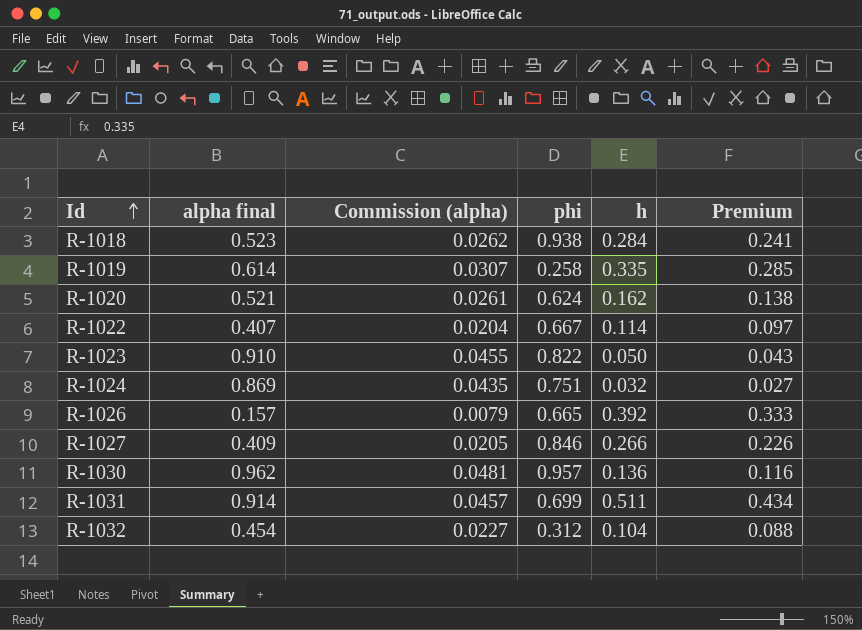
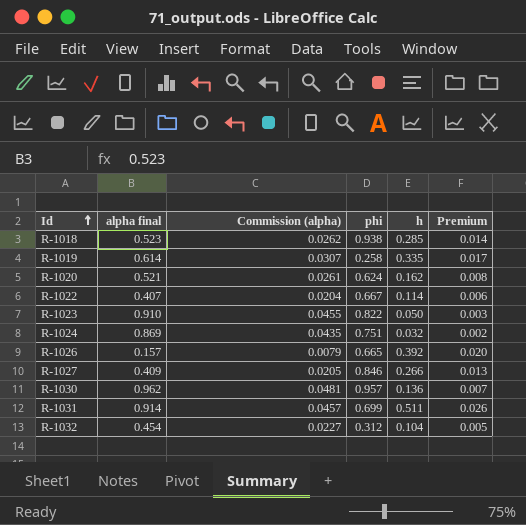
column Premium | formula: [h] * 0.85 -> [h] * 0.05
R-1018 | h: 0.284 -> 0.285

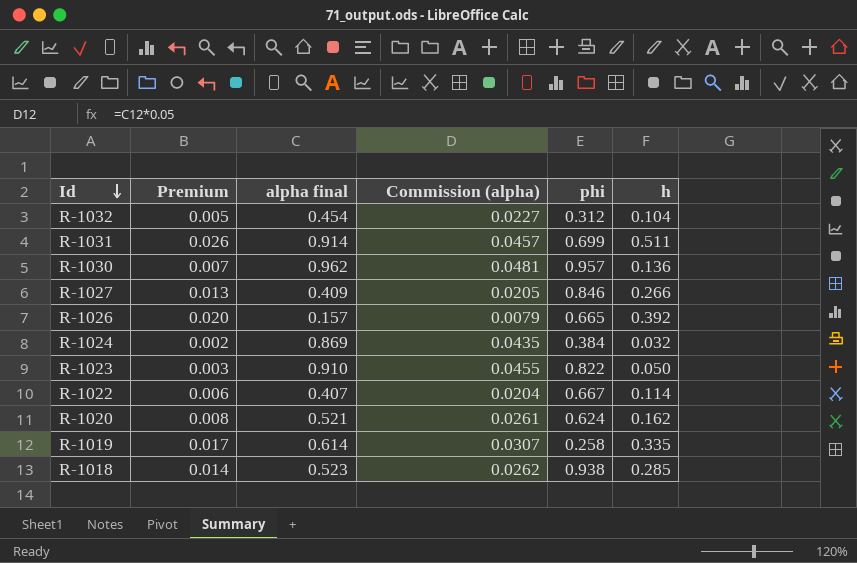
row order: Id ascending -> Id descending
column Premium | position: 6 -> 2
R-1024 | phi: 0.751 -> 0.384

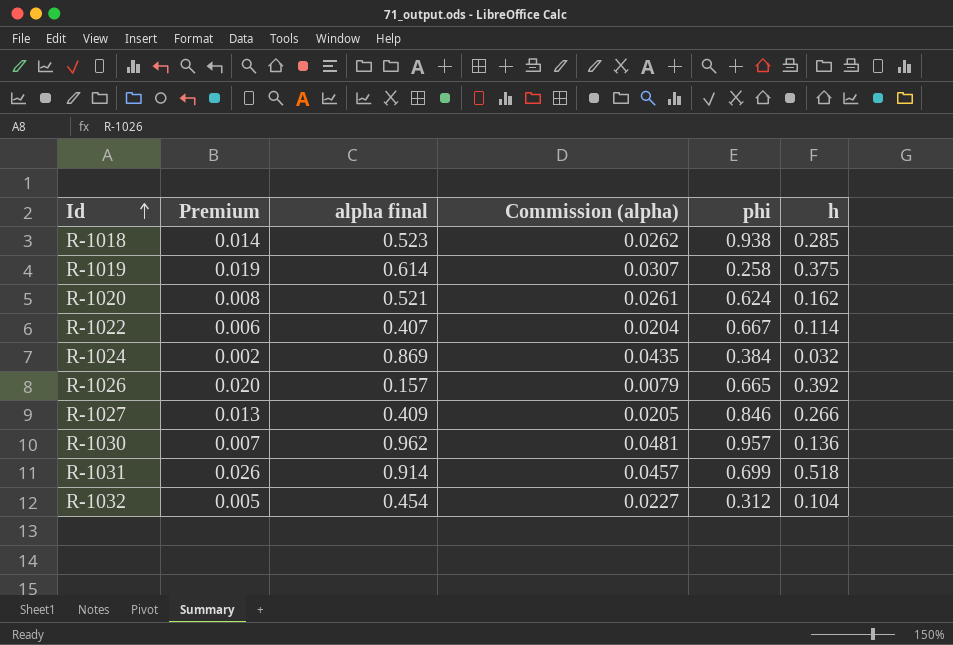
row order: Id descending -> Id ascending
row R-1023: 0.003 | 0.910 | 0.0455 | 0.822 | 0.050 -> none
R-1019 | Premium: 0.017 -> 0.019
R-1019 | h: 0.335 -> 0.375
R-1031 | h: 0.511 -> 0.518

